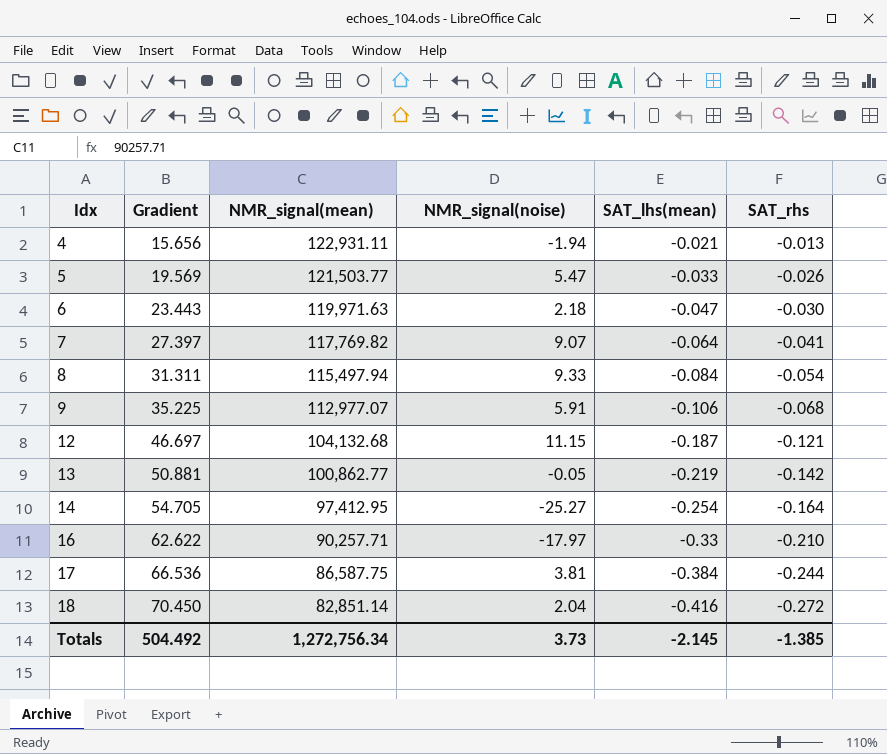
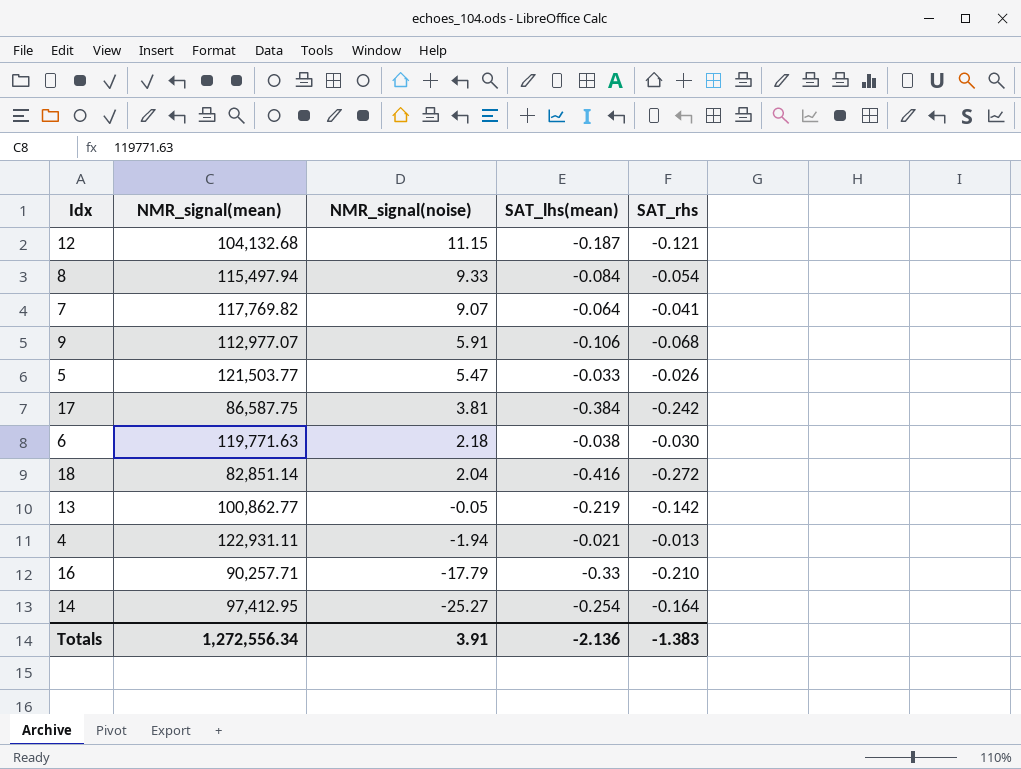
row order: Idx ascending -> NMR_signal(noise) descending
column Gradient | position: 2 -> none
17 | SAT_rhs: -0.244 -> -0.242
6 | NMR_signal(mean): 119,971.63 -> 119,771.63
6 | SAT_lhs(mean): -0.047 -> -0.038
16 | NMR_signal(noise): -17.97 -> -17.79
Totals | NMR_signal(mean): 1,272,756.34 -> 1,272,556.34
Totals | NMR_signal(noise): 3.73 -> 3.91
Totals | SAT_lhs(mean): -2.145 -> -2.136
Totals | SAT_rhs: -1.385 -> -1.383

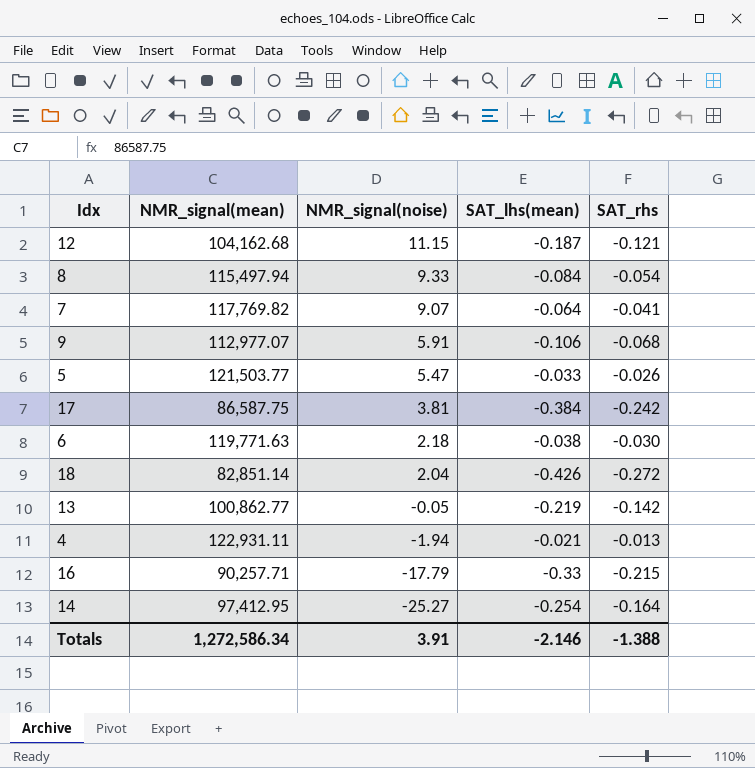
12 | NMR_signal(mean): 104,132.68 -> 104,162.68
18 | SAT_lhs(mean): -0.416 -> -0.426
16 | SAT_rhs: -0.210 -> -0.215
Totals | NMR_signal(mean): 1,272,556.34 -> 1,272,586.34
Totals | SAT_lhs(mean): -2.136 -> -2.146
Totals | SAT_rhs: -1.383 -> -1.388

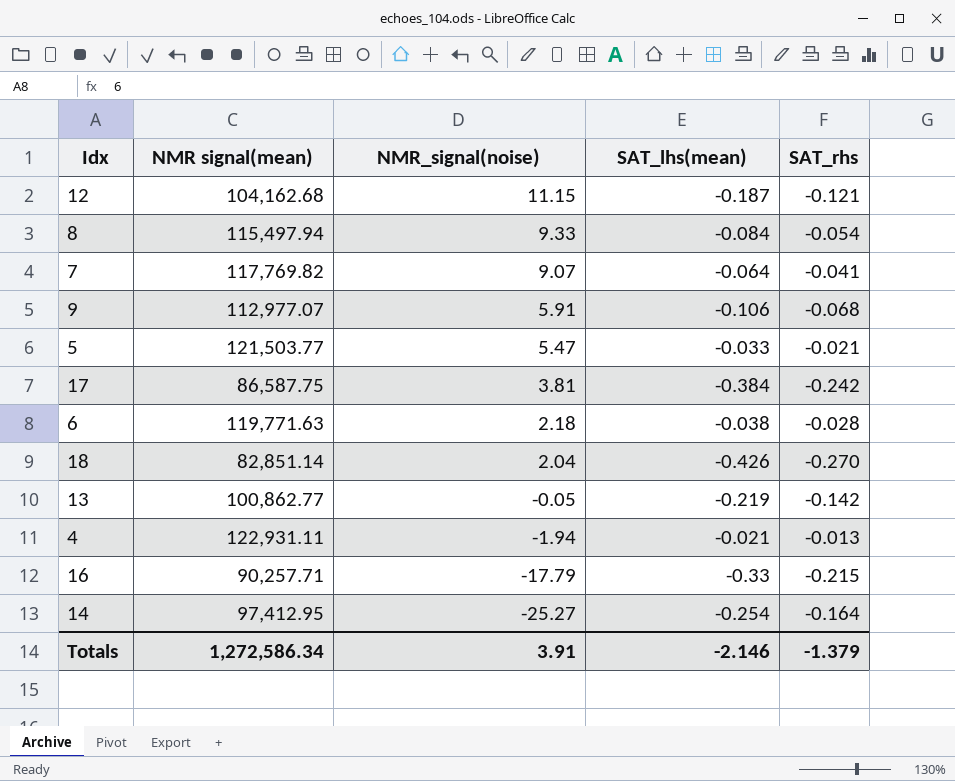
column name: NMR_signal(mean) -> NMR signal(mean)
5 | SAT_rhs: -0.026 -> -0.021
6 | SAT_rhs: -0.030 -> -0.028
18 | SAT_rhs: -0.272 -> -0.270
Totals | SAT_rhs: -1.388 -> -1.379

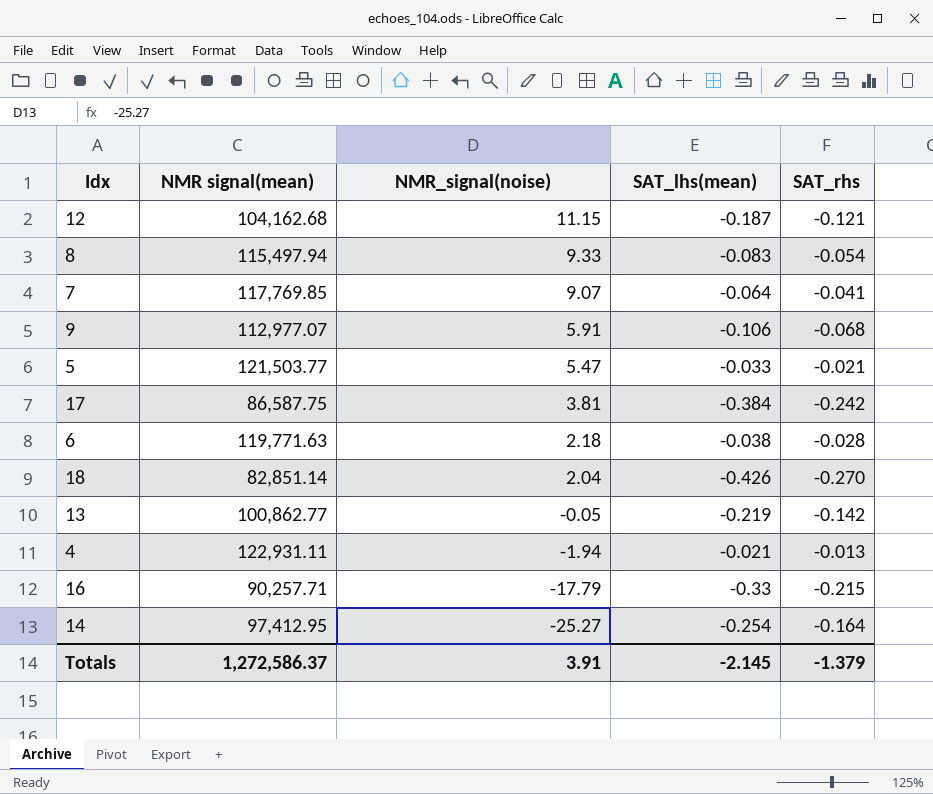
8 | SAT_lhs(mean): -0.084 -> -0.083
7 | NMR signal(mean): 117,769.82 -> 117,769.85
Totals | NMR signal(mean): 1,272,586.34 -> 1,272,586.37
Totals | SAT_lhs(mean): -2.146 -> -2.145

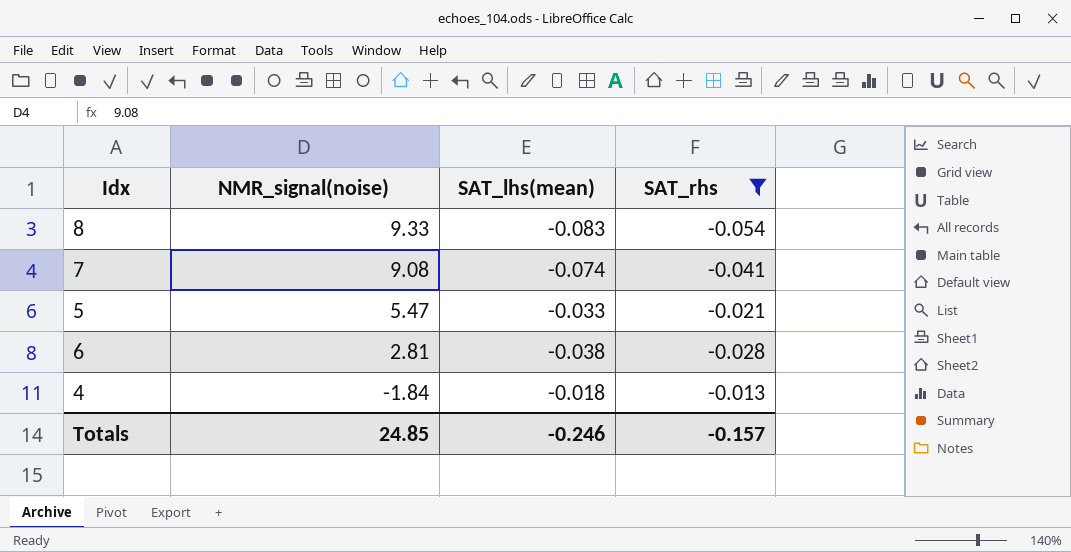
filter: none -> SAT_rhs >= -0.054
column NMR signal(mean) | position: 2 -> none
7 | NMR_signal(noise): 9.07 -> 9.08
7 | SAT_lhs(mean): -0.064 -> -0.074
6 | NMR_signal(noise): 2.18 -> 2.81
4 | NMR_signal(noise): -1.94 -> -1.84
4 | SAT_lhs(mean): -0.021 -> -0.018
Totals | NMR_signal(noise): 3.91 -> 24.85
Totals | SAT_lhs(mean): -2.145 -> -0.246
Totals | SAT_rhs: -1.379 -> -0.157

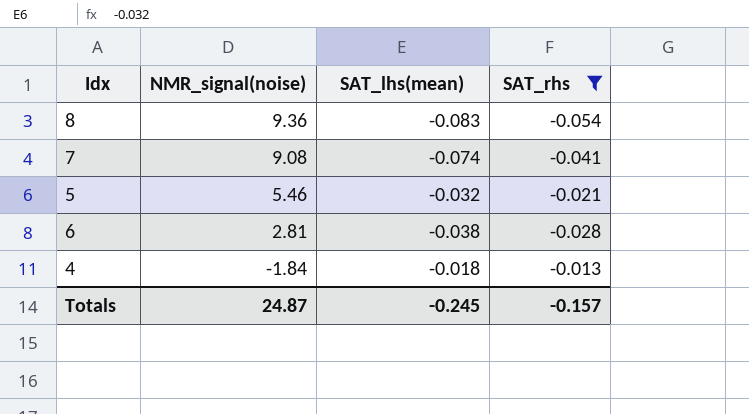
8 | NMR_signal(noise): 9.33 -> 9.36
5 | NMR_signal(noise): 5.47 -> 5.46
5 | SAT_lhs(mean): -0.033 -> -0.032
Totals | NMR_signal(noise): 24.85 -> 24.87
Totals | SAT_lhs(mean): -0.246 -> -0.245

